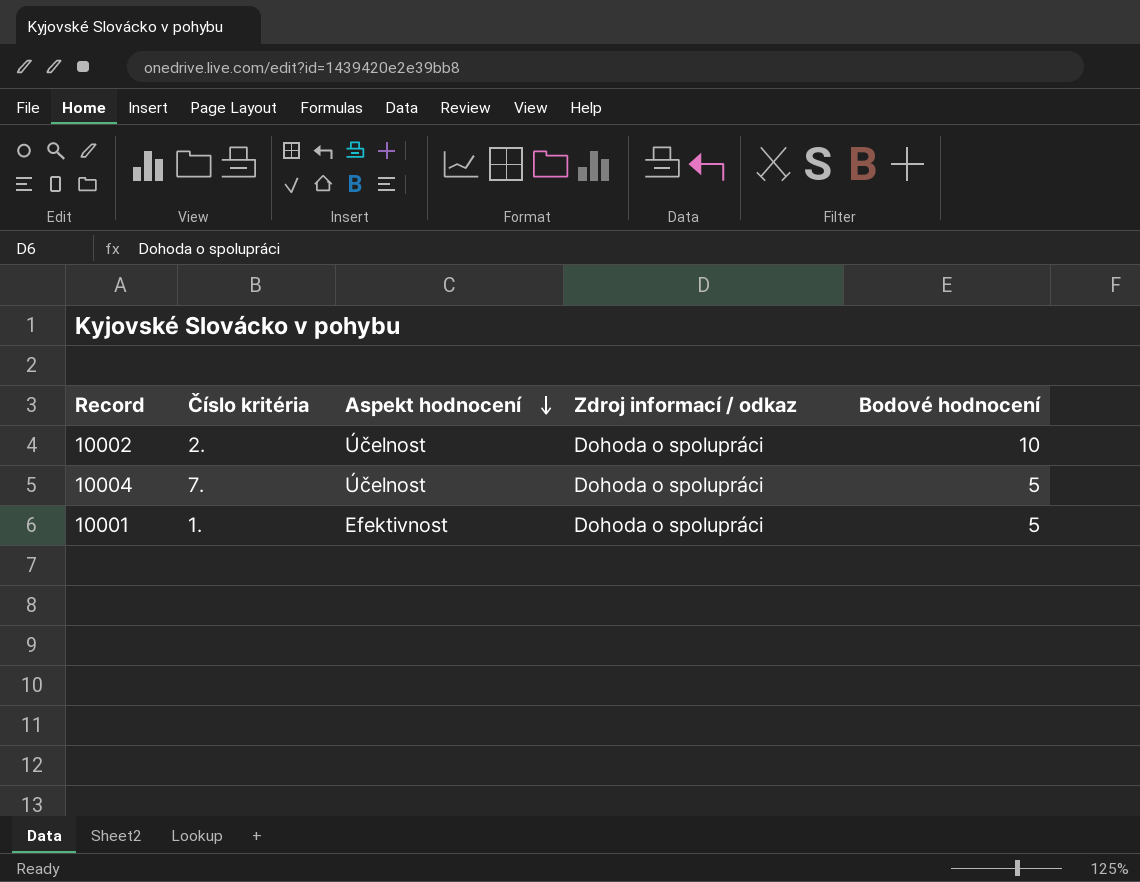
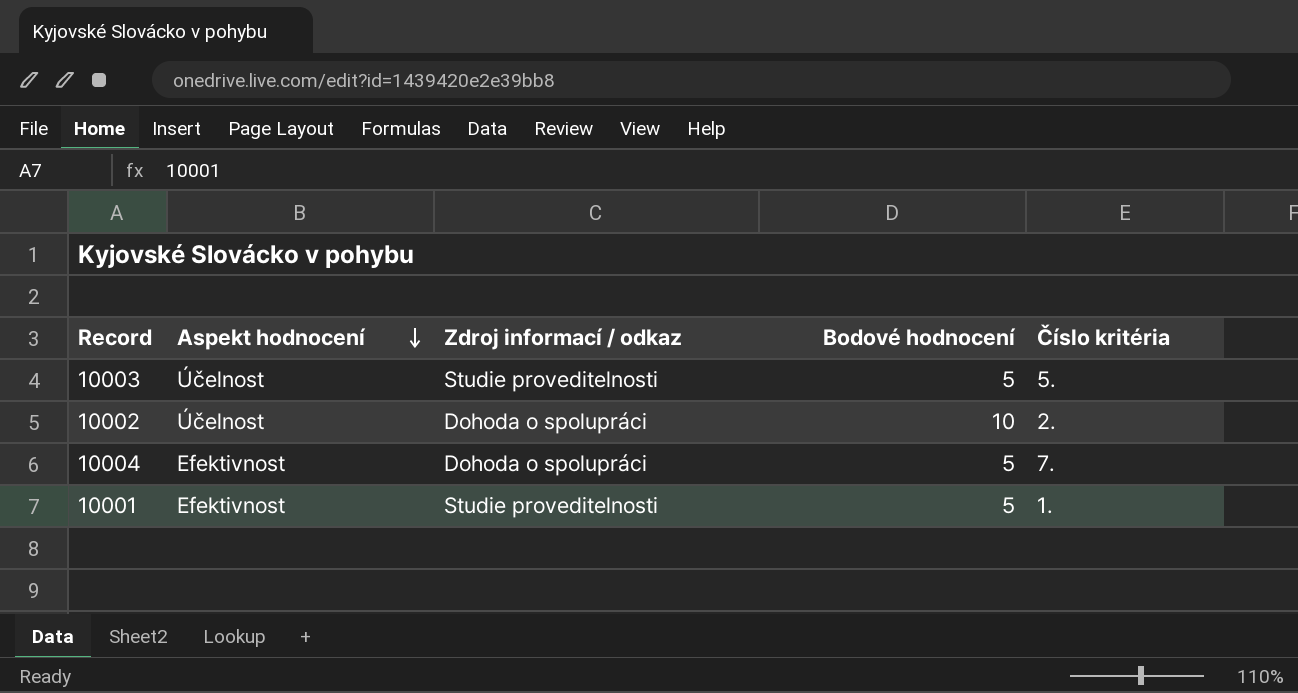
column Číslo kritéria | position: 2 -> 5
row 10003: none -> Účelnost | Studie proveditelnosti | 5 | 5.
10004 | Aspekt hodnocení: Účelnost -> Efektivnost
10001 | Zdroj informací / odkaz: Dohoda o spolupráci -> Studie proveditelnosti

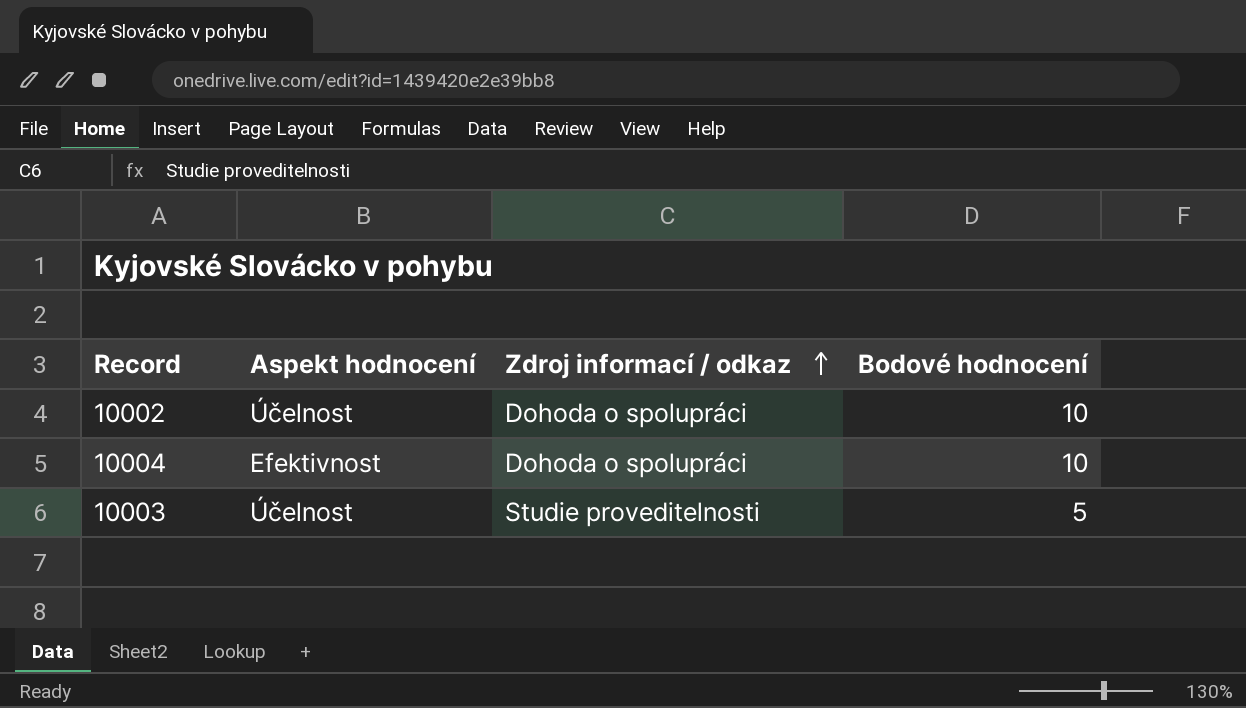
row order: Aspekt hodnocení descending -> Zdroj informací / odkaz ascending
column Číslo kritéria | position: 5 -> none
row 10001: Efektivnost | Studie proveditelnosti | 5 | 1. -> none
10004 | Bodové hodnocení: 5 -> 10

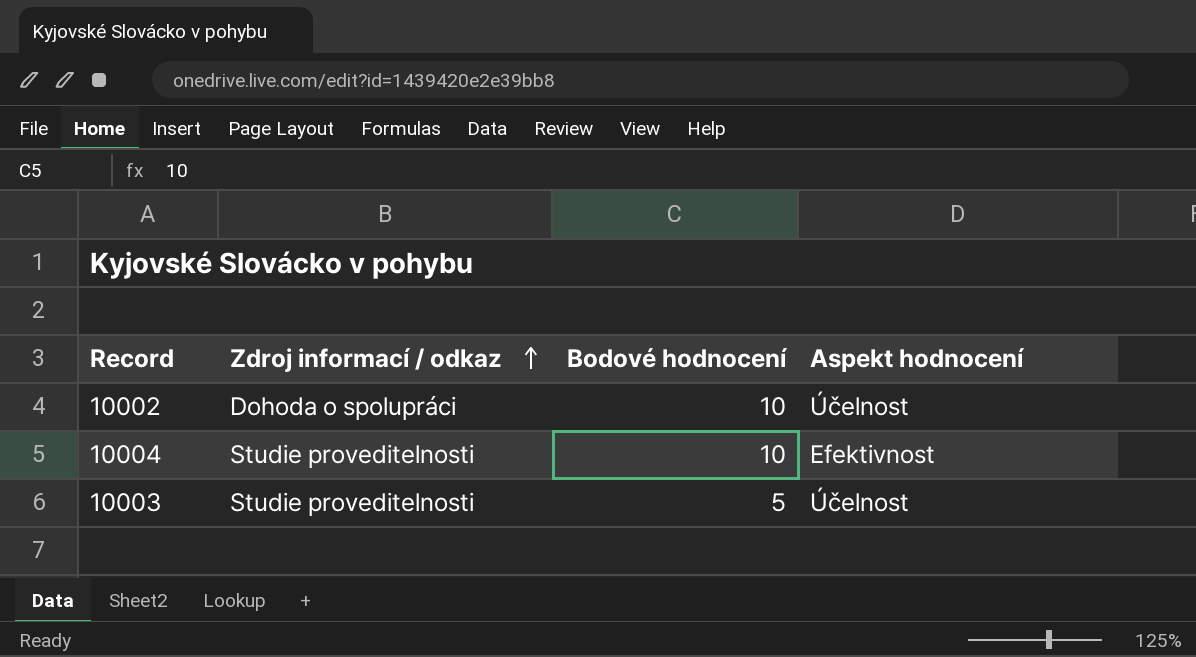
column Aspekt hodnocení | position: 2 -> 4
10004 | Zdroj informací / odkaz: Dohoda o spolupráci -> Studie proveditelnosti

